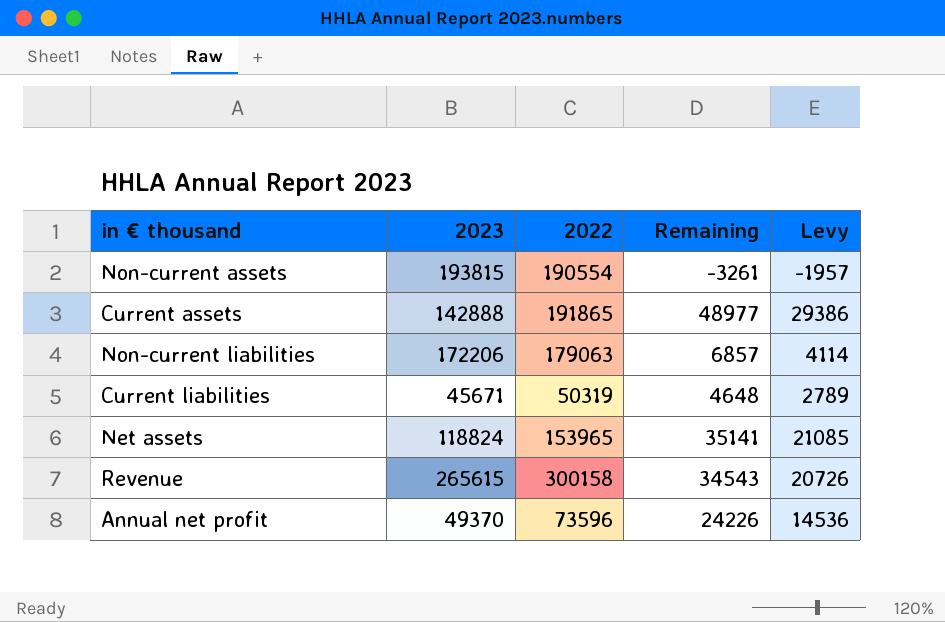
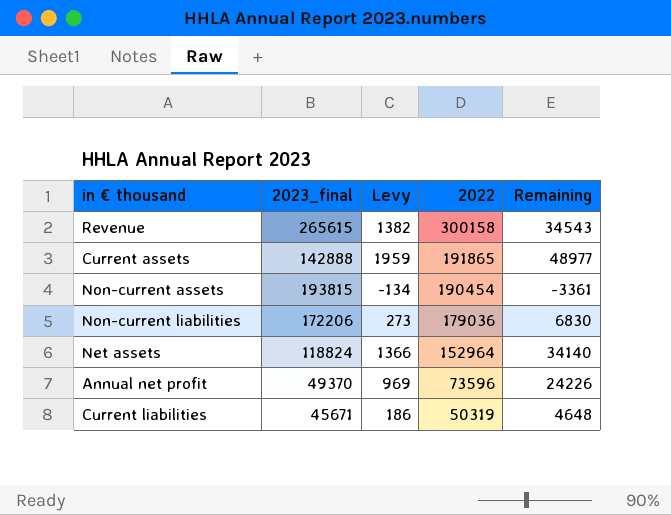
row order: none -> 2022 descending
column name: 2023 -> 2023_final
column Levy | formula: [Remaining] * 0.6 -> [Remaining] * 0.04
column Levy | position: 5 -> 3
Non-current assets | 2022: 190554 -> 190454
Non-current assets | Remaining: -3261 -> -3361
Non-current liabilities | 2022: 179063 -> 179036
Non-current liabilities | Remaining: 6857 -> 6830
Net assets | 2022: 153965 -> 152964
Net assets | Remaining: 35141 -> 34140

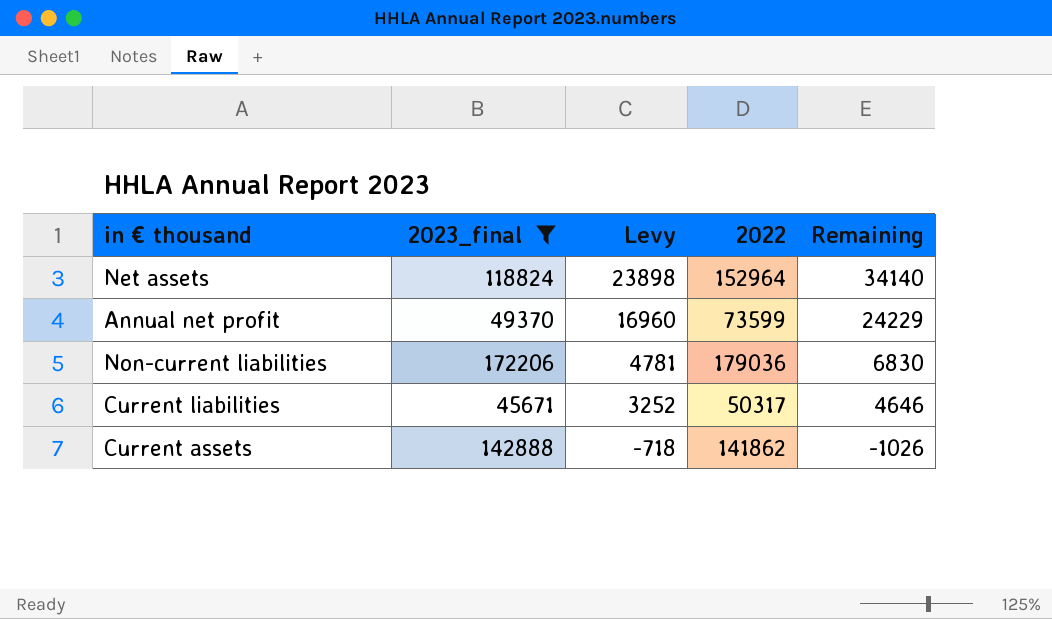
filter: none -> 2023_final <= 172206
row order: 2022 descending -> Levy descending
column Levy | formula: [Remaining] * 0.04 -> [Remaining] * 0.7
Annual net profit | 2022: 73596 -> 73599
Annual net profit | Remaining: 24226 -> 24229
Current liabilities | 2022: 50319 -> 50317
Current liabilities | Remaining: 4648 -> 4646
Current assets | 2022: 191865 -> 141862
Current assets | Remaining: 48977 -> -1026

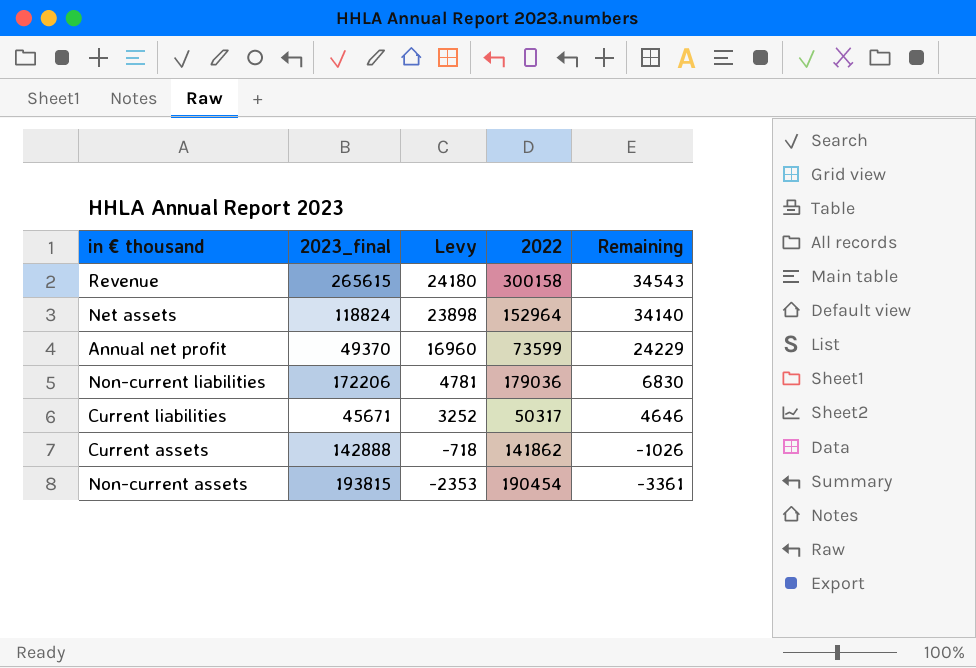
filter: 2023_final <= 172206 -> none

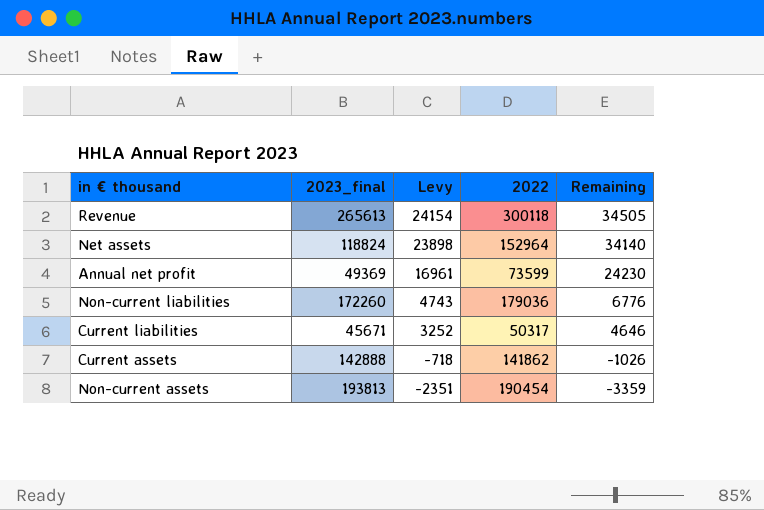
Revenue | 2023_final: 265615 -> 265613
Revenue | Levy: 24180 -> 24154
Revenue | 2022: 300158 -> 300118
Revenue | Remaining: 34543 -> 34505
Annual net profit | 2023_final: 49370 -> 49369
Annual net profit | Levy: 16960 -> 16961
Annual net profit | Remaining: 24229 -> 24230
Non-current liabilities | 2023_final: 172206 -> 172260
Non-current liabilities | Levy: 4781 -> 4743
Non-current liabilities | Remaining: 6830 -> 6776
Non-current assets | 2023_final: 193815 -> 193813
Non-current assets | Levy: -2353 -> -2351
Non-current assets | Remaining: -3361 -> -3359

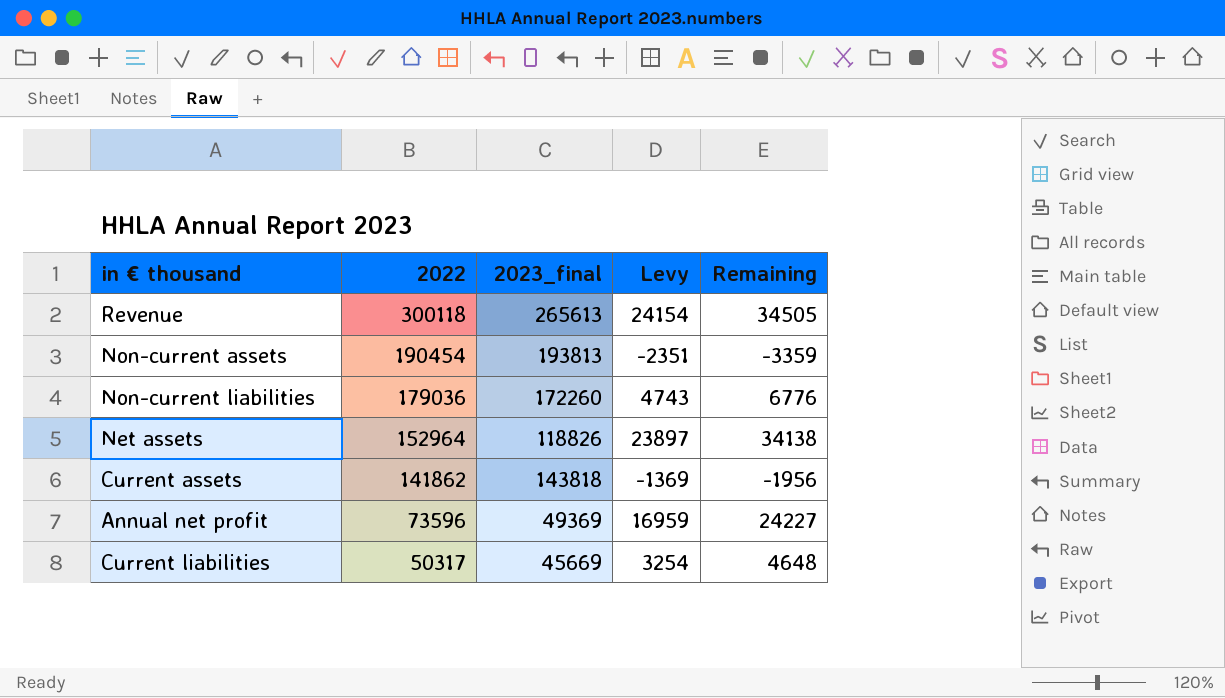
row order: Levy descending -> 2022 descending
column 2022 | position: 4 -> 2
Net assets | 2023_final: 118824 -> 118826
Net assets | Levy: 23898 -> 23897
Net assets | Remaining: 34140 -> 34138
Current assets | 2023_final: 142888 -> 143818
Current assets | Levy: -718 -> -1369
Current assets | Remaining: -1026 -> -1956
Annual net profit | 2022: 73599 -> 73596
Annual net profit | Levy: 16961 -> 16959
Annual net profit | Remaining: 24230 -> 24227
Current liabilities | 2023_final: 45671 -> 45669
Current liabilities | Levy: 3252 -> 3254
Current liabilities | Remaining: 4646 -> 4648

